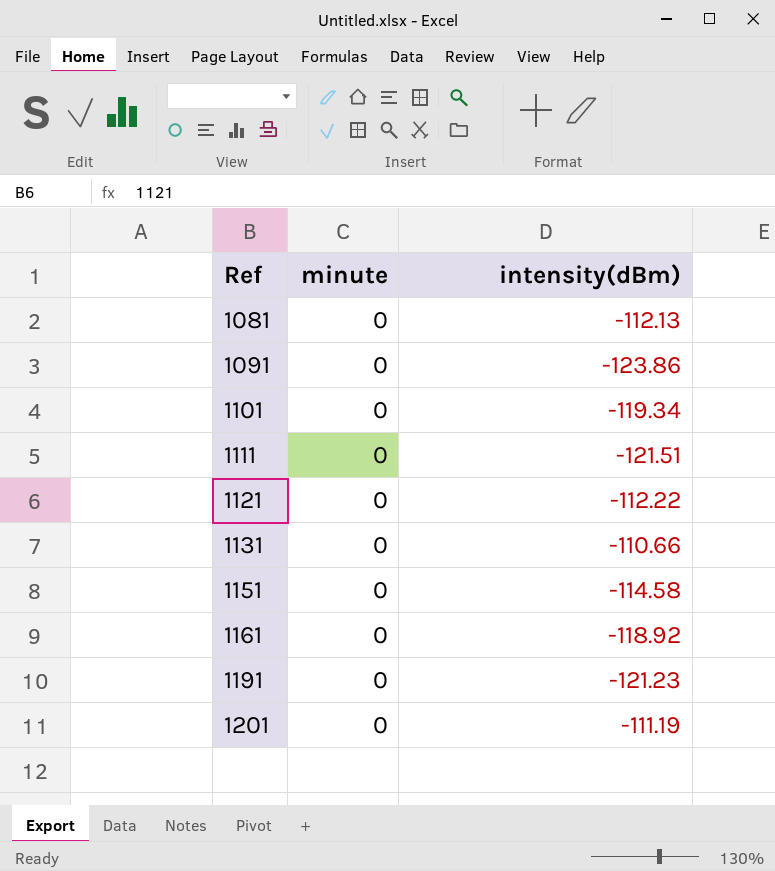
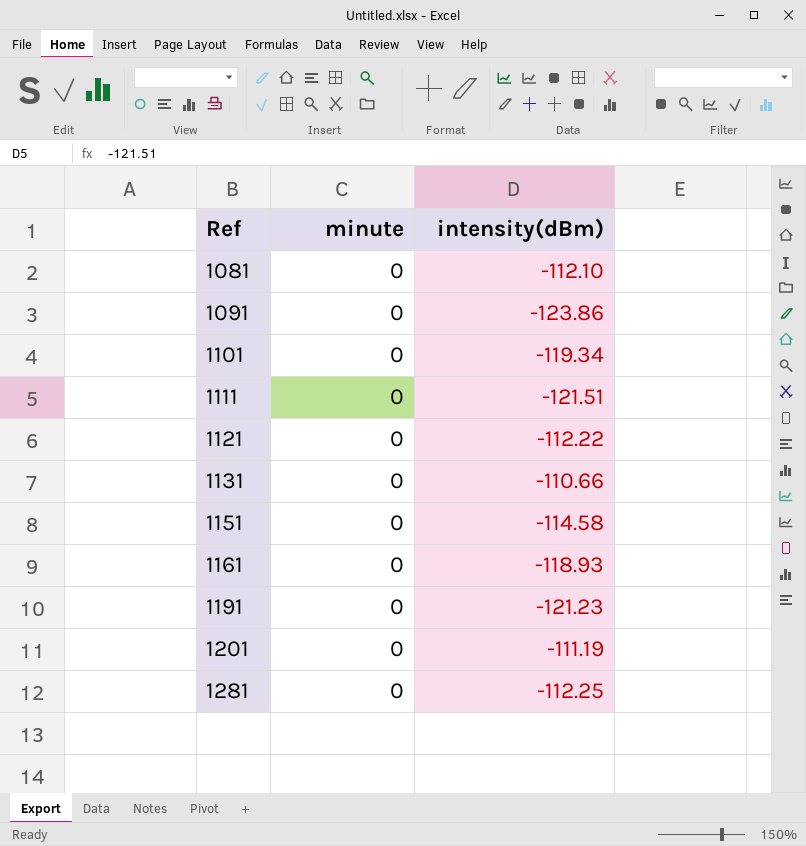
1081 | intensity(dBm): -112.13 -> -112.10
1161 | intensity(dBm): -118.92 -> -118.93
row 1281: none -> 0 | -112.25

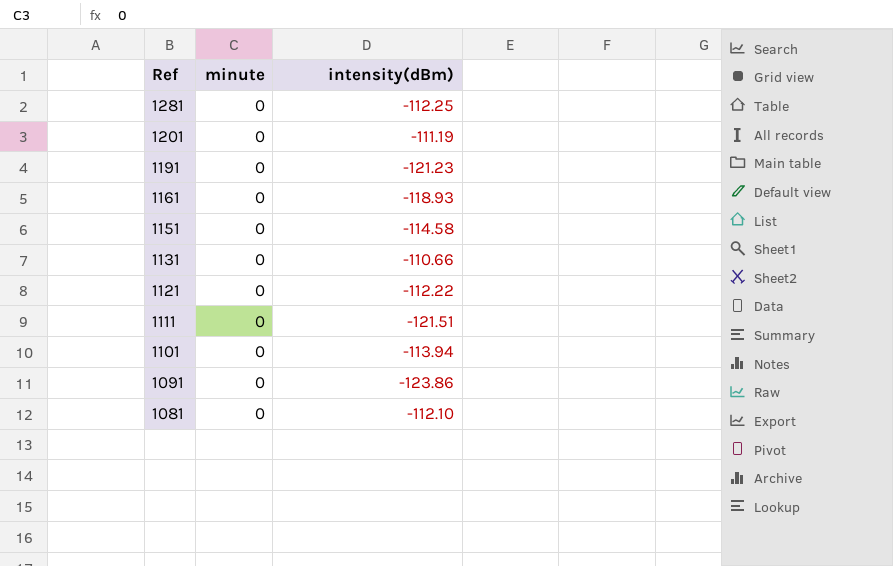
row order: Ref ascending -> Ref descending
1101 | intensity(dBm): -119.34 -> -113.94

